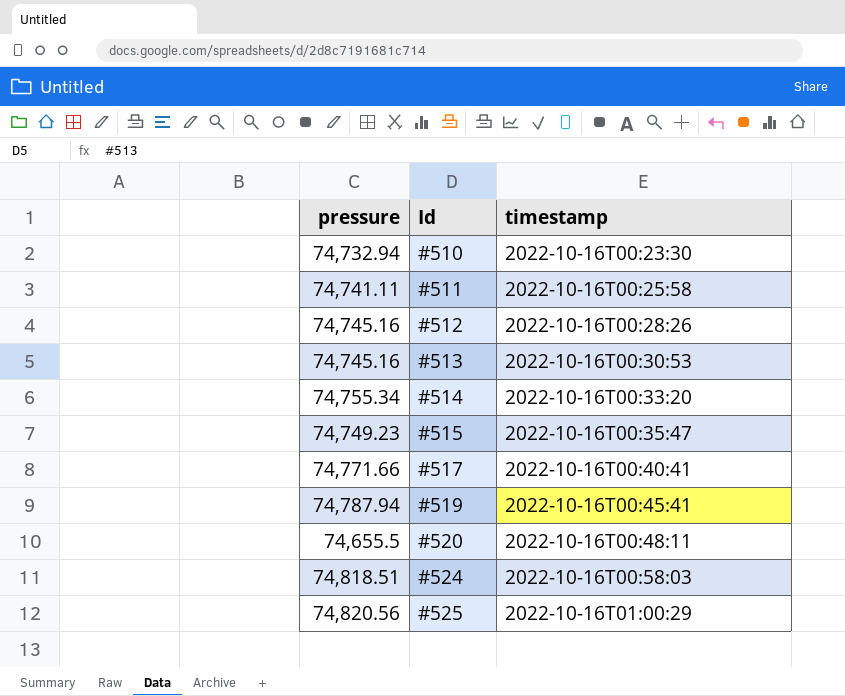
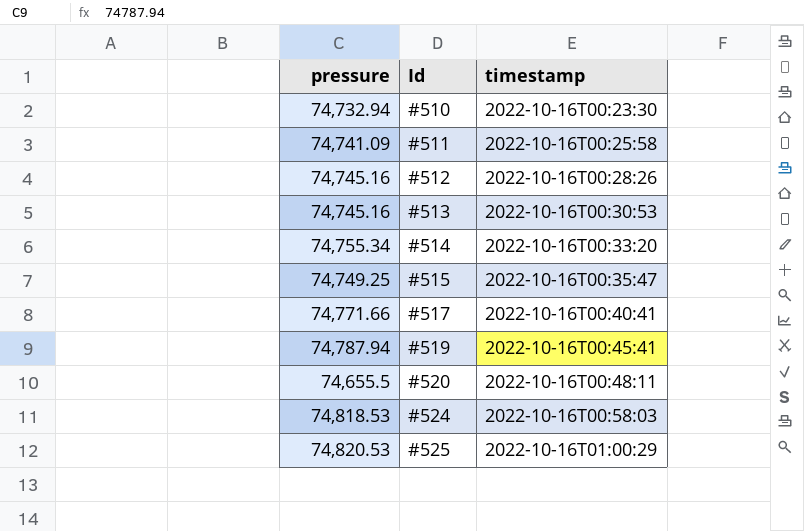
#511 | pressure: 74,741.11 -> 74,741.09
#515 | pressure: 74,749.23 -> 74,749.25
#524 | pressure: 74,818.51 -> 74,818.53
#525 | pressure: 74,820.56 -> 74,820.53

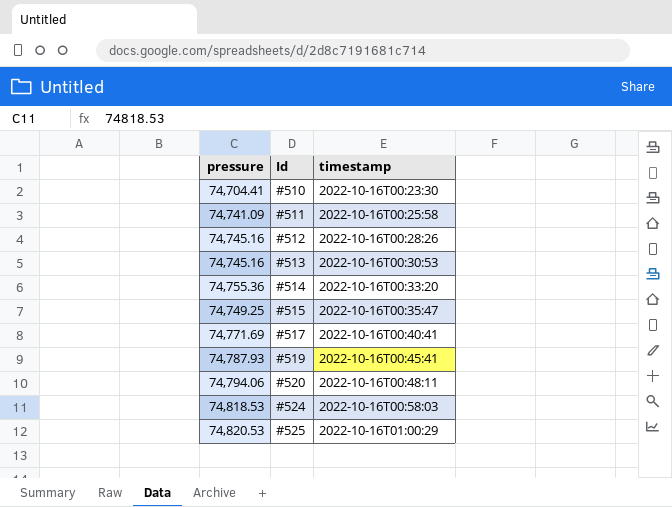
#510 | pressure: 74,732.94 -> 74,704.41
#514 | pressure: 74,755.34 -> 74,755.36
#517 | pressure: 74,771.66 -> 74,771.69
#519 | pressure: 74,787.94 -> 74,787.93
#520 | pressure: 74,655.5 -> 74,794.06

